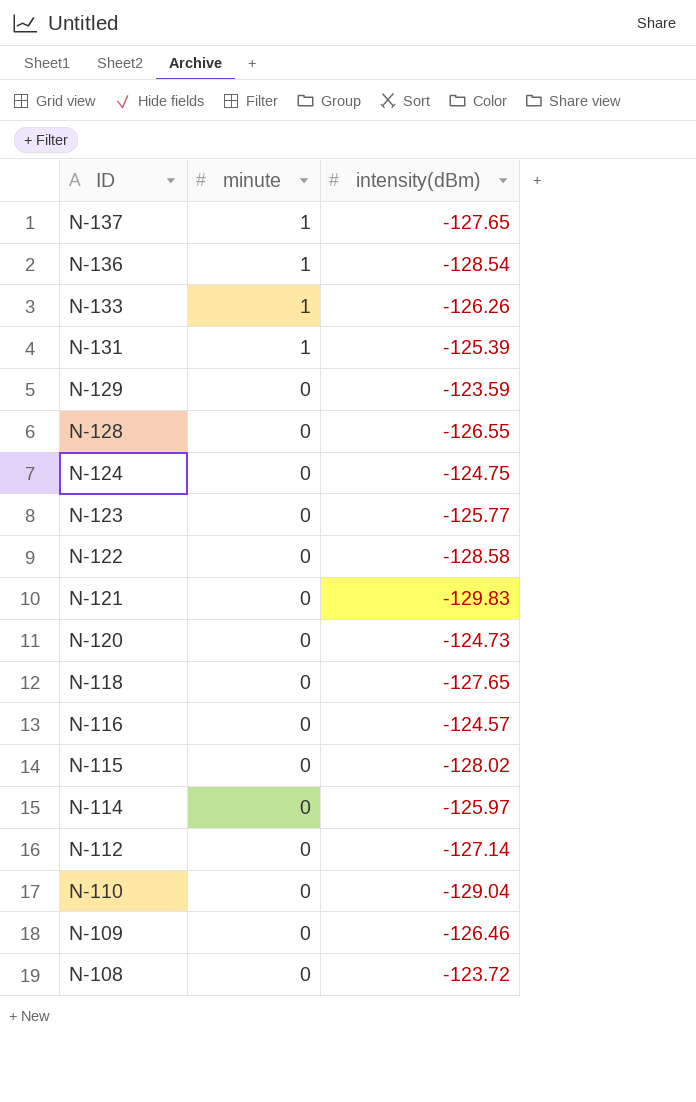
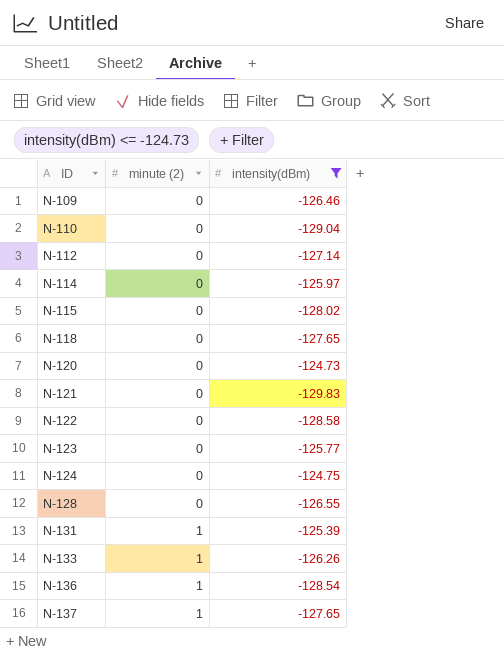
filter: none -> intensity(dBm) <= -124.73
row order: ID descending -> ID ascending
column name: minute -> minute (2)

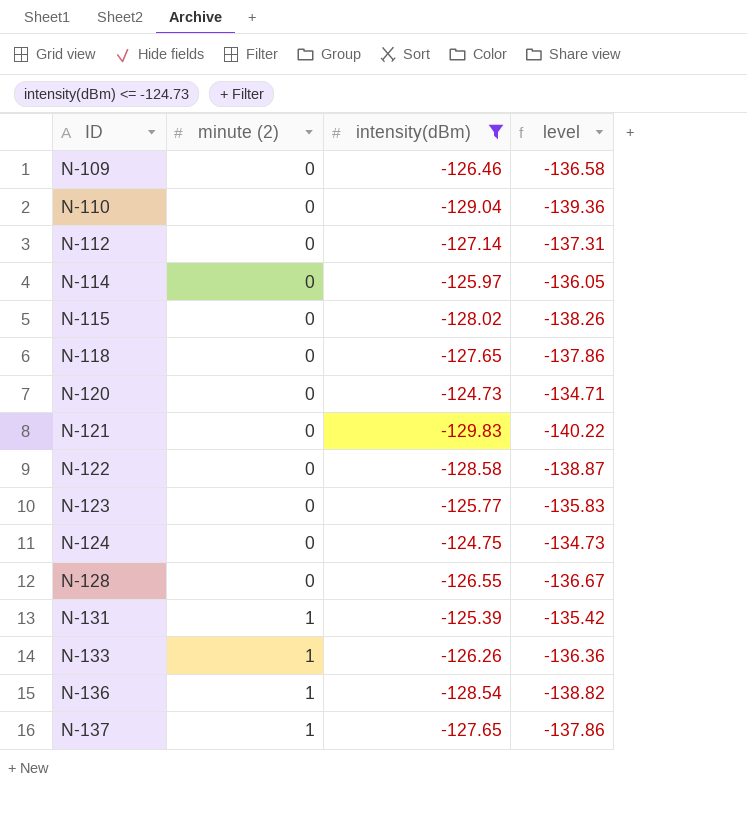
column level | formula: none -> [intensity(dBm)] * 1.08

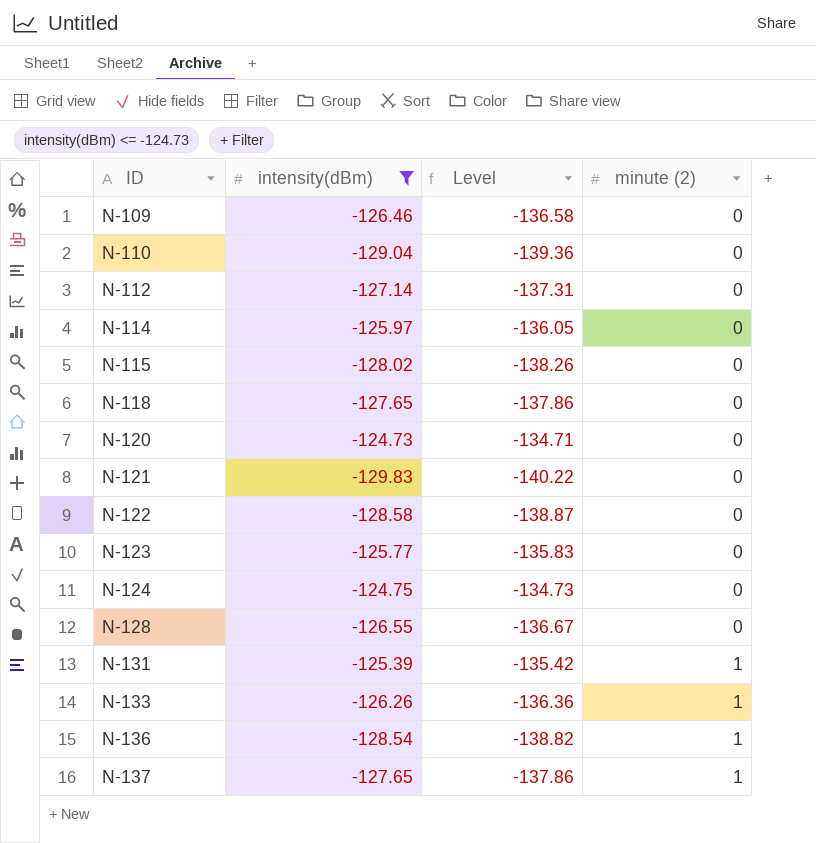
column name: level -> Level
column minute (2) | position: 2 -> 4

